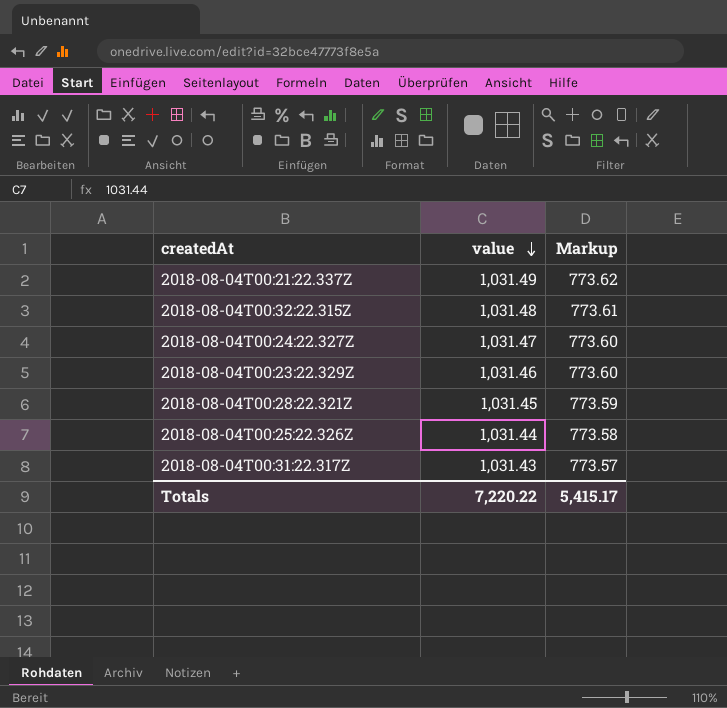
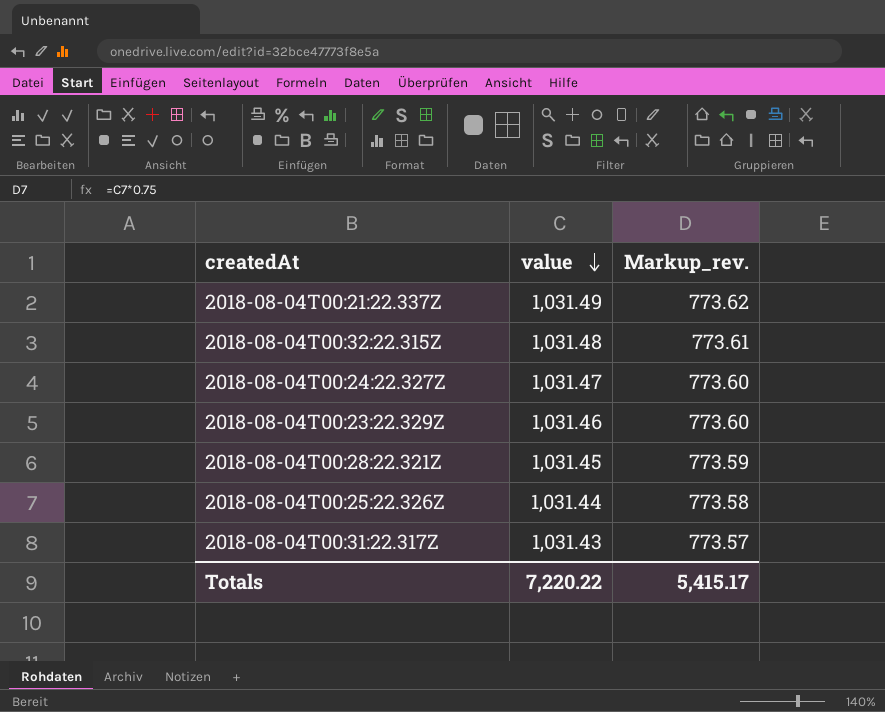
column name: Markup -> Markup_rev.

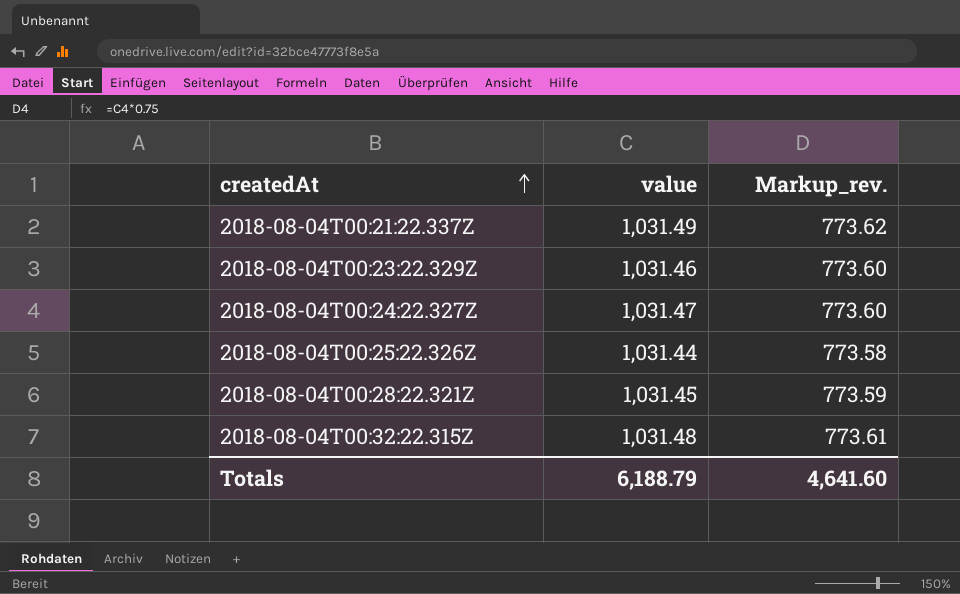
row order: value descending -> createdAt ascending
row 2018-08-04T00:31:22.317Z: 1,031.43 | 773.57 -> none
Totals | value: 7,220.22 -> 6,188.79
Totals | Markup_rev.: 5,415.17 -> 4,641.60

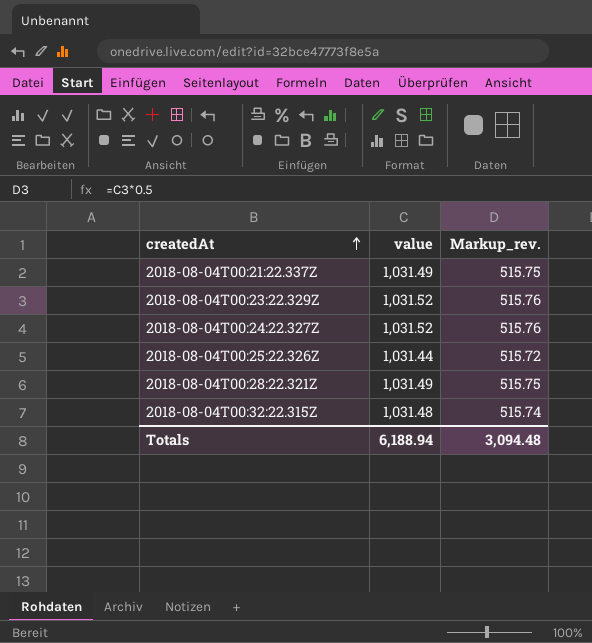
column Markup_rev. | formula: [value] * 0.75 -> [value] * 0.5
2018-08-04T00:23:22.329Z | value: 1,031.46 -> 1,031.52
2018-08-04T00:24:22.327Z | value: 1,031.47 -> 1,031.52
2018-08-04T00:28:22.321Z | value: 1,031.45 -> 1,031.49
Totals | value: 6,188.79 -> 6,188.94
Totals | Markup_rev.: 4,641.60 -> 3,094.48

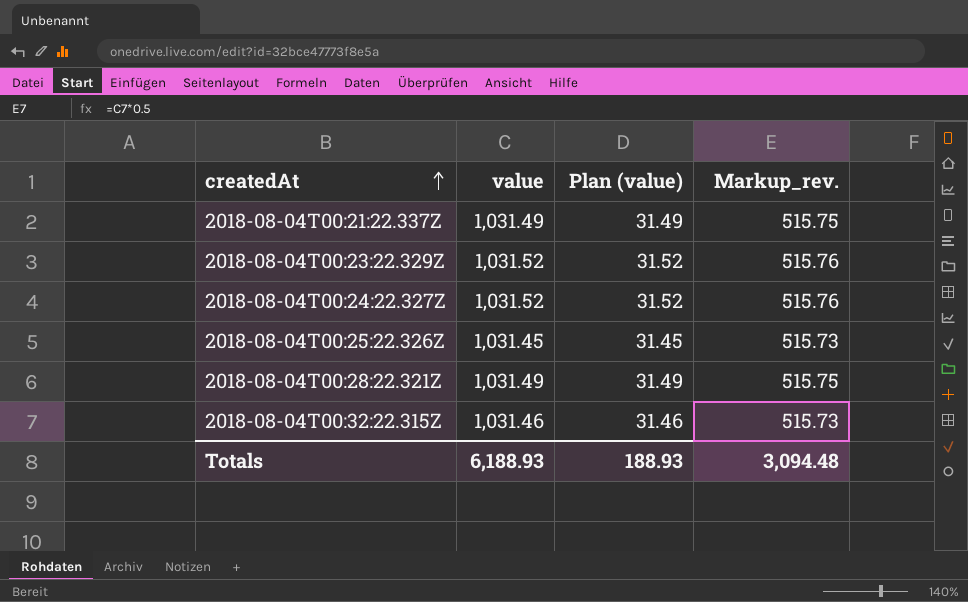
column Plan (value) | formula: none -> [value] - 1000
2018-08-04T00:25:22.326Z | value: 1,031.44 -> 1,031.45
2018-08-04T00:25:22.326Z | Markup_rev.: 515.72 -> 515.73
2018-08-04T00:32:22.315Z | value: 1,031.48 -> 1,031.46
2018-08-04T00:32:22.315Z | Markup_rev.: 515.74 -> 515.73
Totals | value: 6,188.94 -> 6,188.93

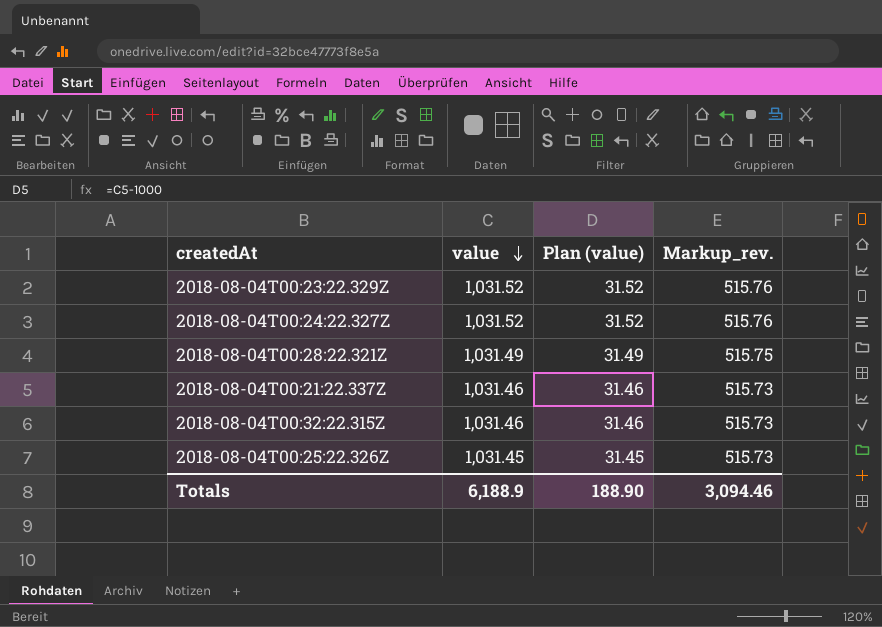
row order: createdAt ascending -> value descending
2018-08-04T00:21:22.337Z | value: 1,031.49 -> 1,031.46
2018-08-04T00:21:22.337Z | Plan (value): 31.49 -> 31.46
2018-08-04T00:21:22.337Z | Markup_rev.: 515.75 -> 515.73
Totals | value: 6,188.93 -> 6,188.9
Totals | Plan (value): 188.93 -> 188.90
Totals | Markup_rev.: 3,094.48 -> 3,094.46

